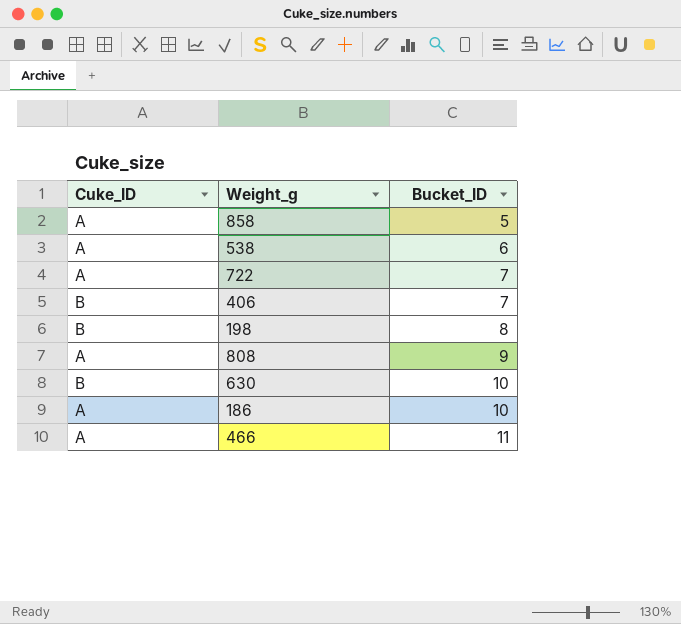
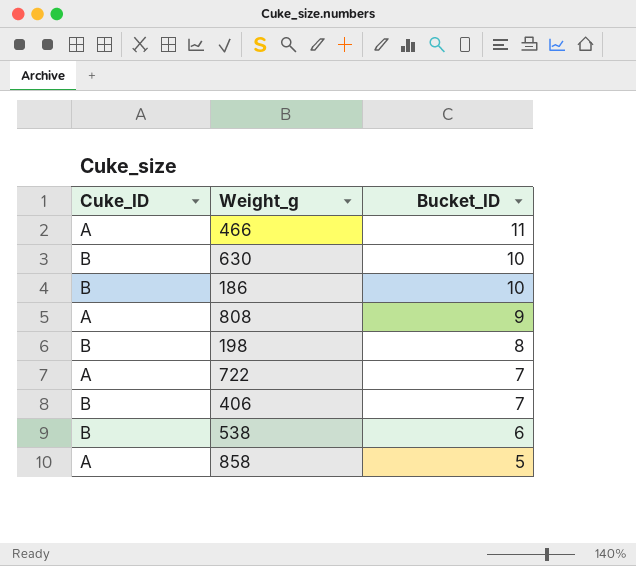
row order: Bucket_ID ascending -> Bucket_ID descending
186 | Cuke_ID: A -> B
538 | Cuke_ID: A -> B

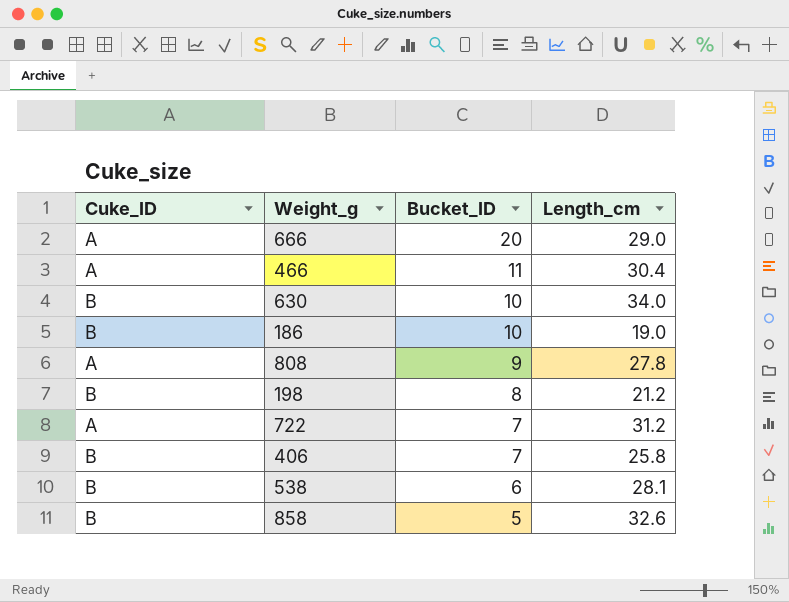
column Length_cm | position: none -> 4
row 666: none -> A | 20 | 29.0
858 | Cuke_ID: A -> B

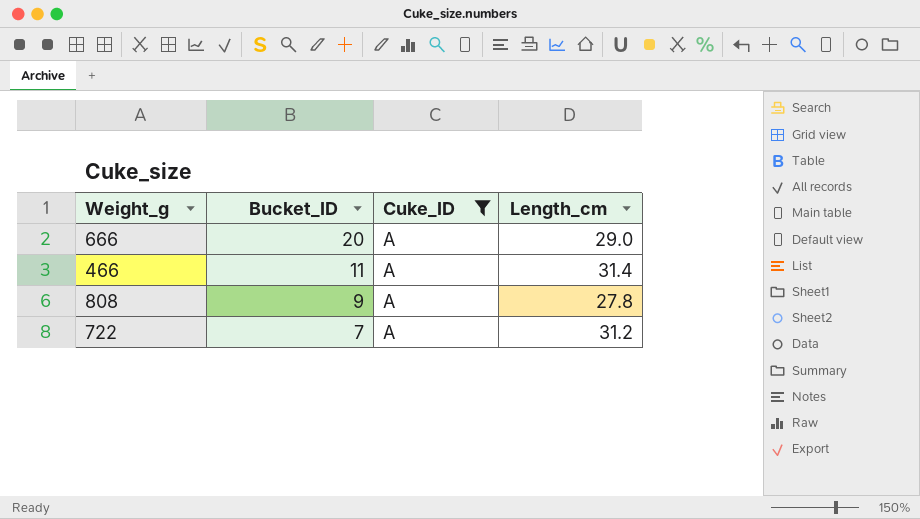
filter: none -> Cuke_ID = A
column Cuke_ID | position: 1 -> 3
466 | Length_cm: 30.4 -> 31.4

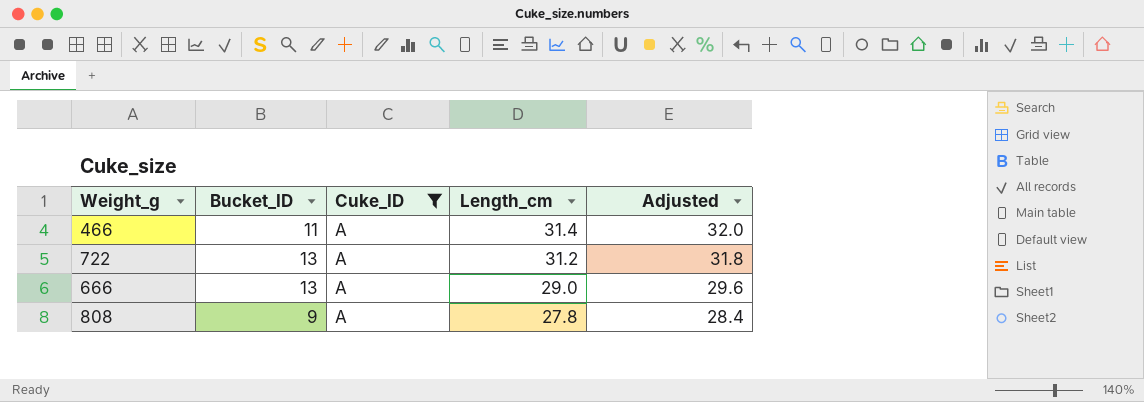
row order: Bucket_ID descending -> Length_cm descending
column Adjusted | formula: none -> [Length_cm] * 1.02
722 | Bucket_ID: 7 -> 13
666 | Bucket_ID: 20 -> 13

